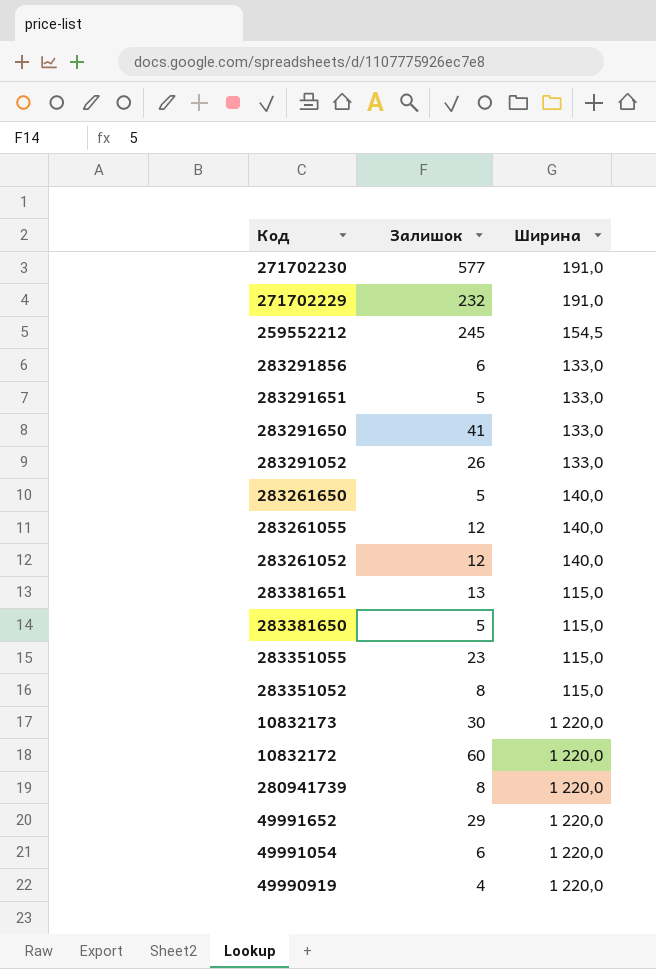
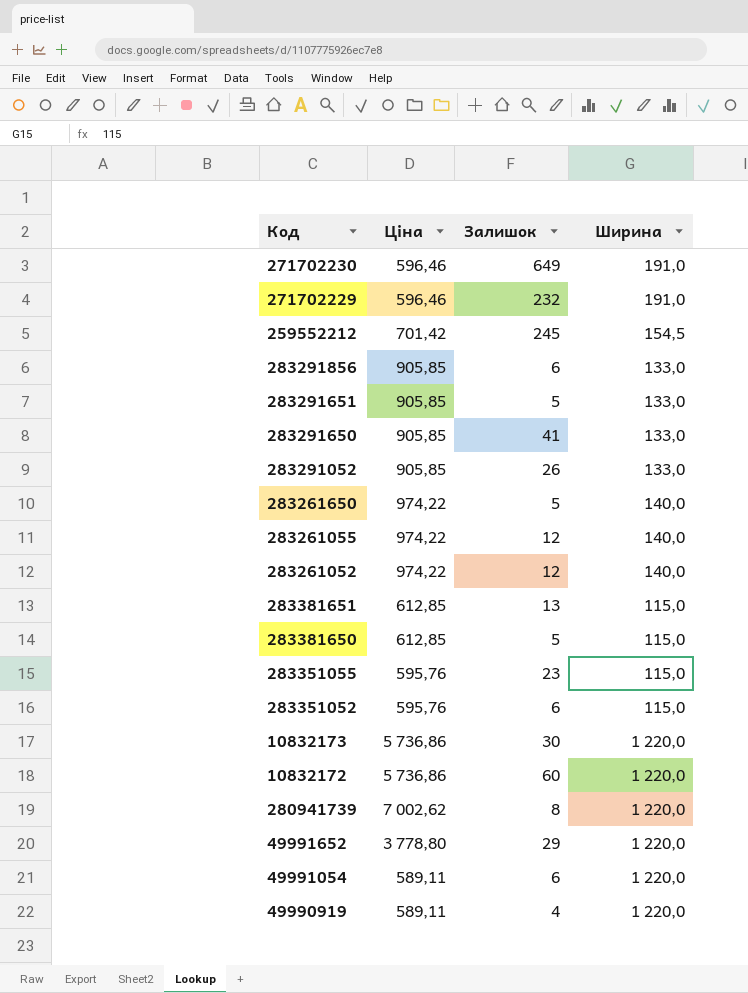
column Ціна | position: none -> 2
271702230 | Залишок: 577 -> 649
283351052 | Залишок: 8 -> 6

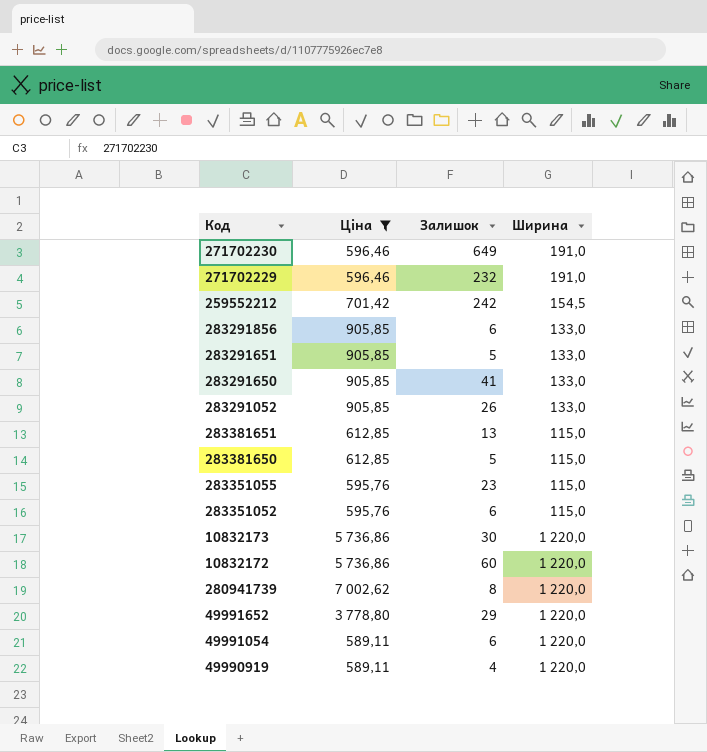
filter: none -> Ціна != 974,22
259552212 | Залишок: 245 -> 242

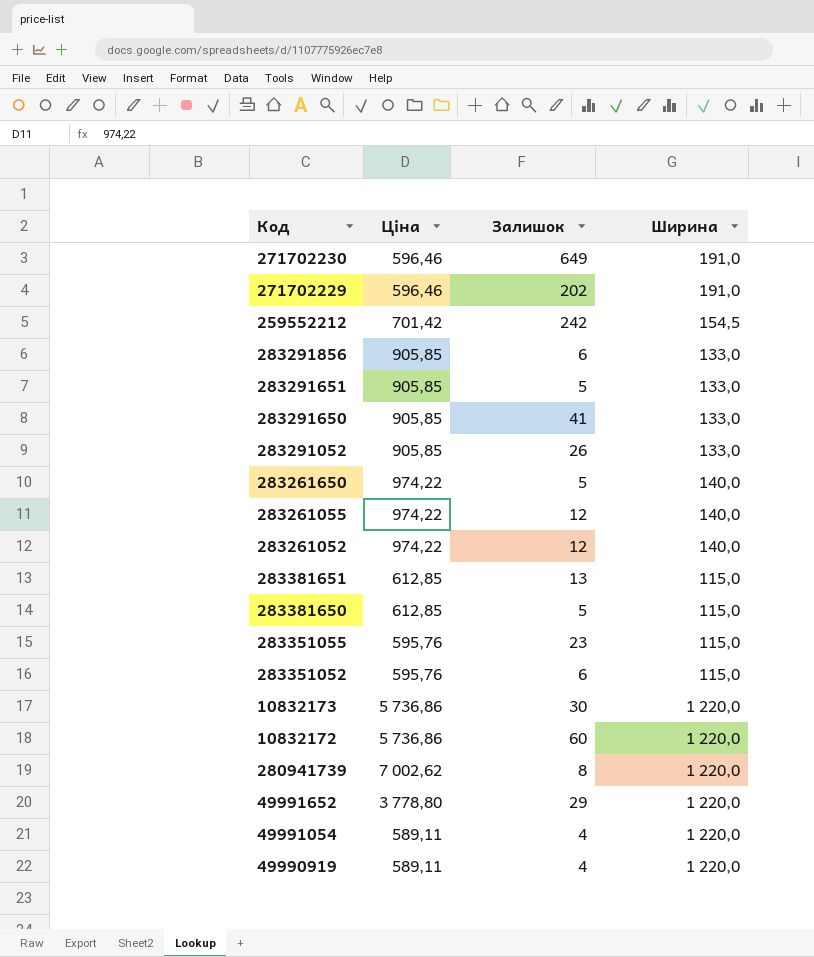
filter: Ціна != 974,22 -> none
271702229 | Залишок: 232 -> 202
49991054 | Залишок: 6 -> 4

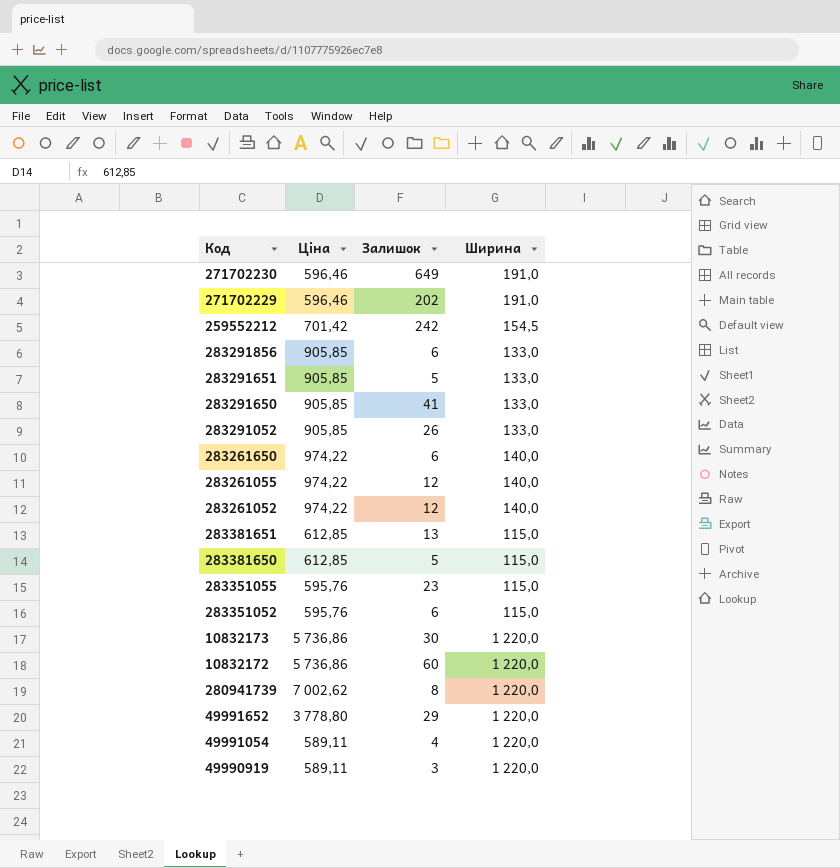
283261650 | Залишок: 5 -> 6
49990919 | Залишок: 4 -> 3

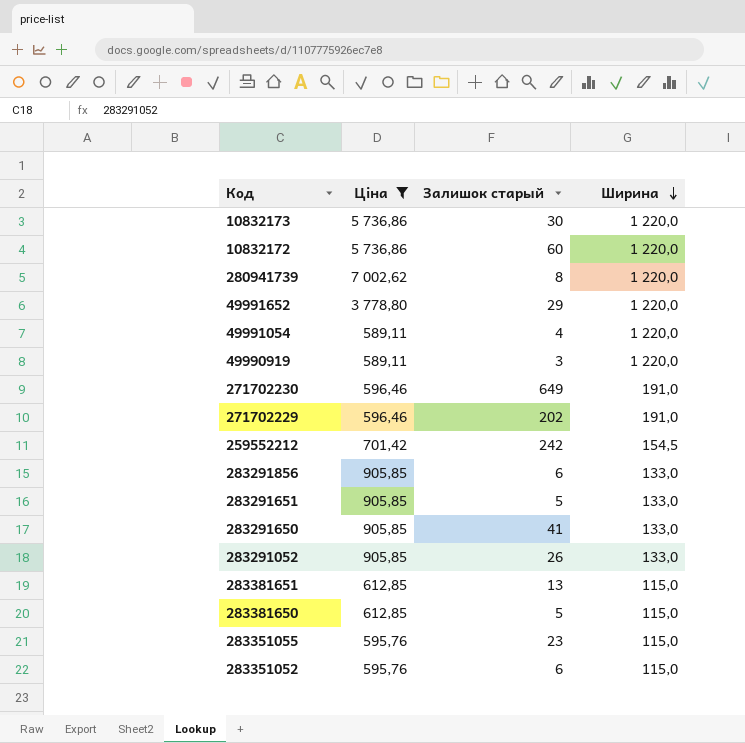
filter: none -> Ціна != 974,22
row order: none -> Ширина descending
column name: Залишок -> Залишок старый

